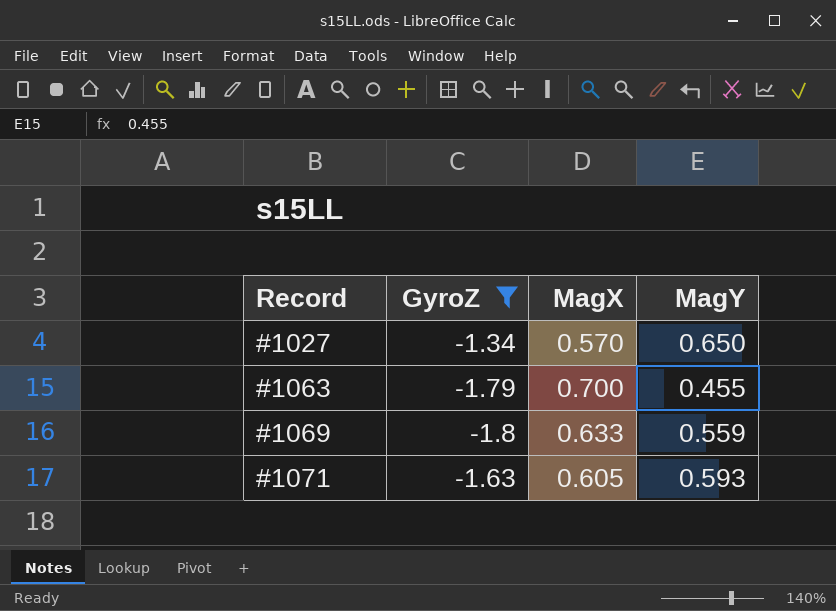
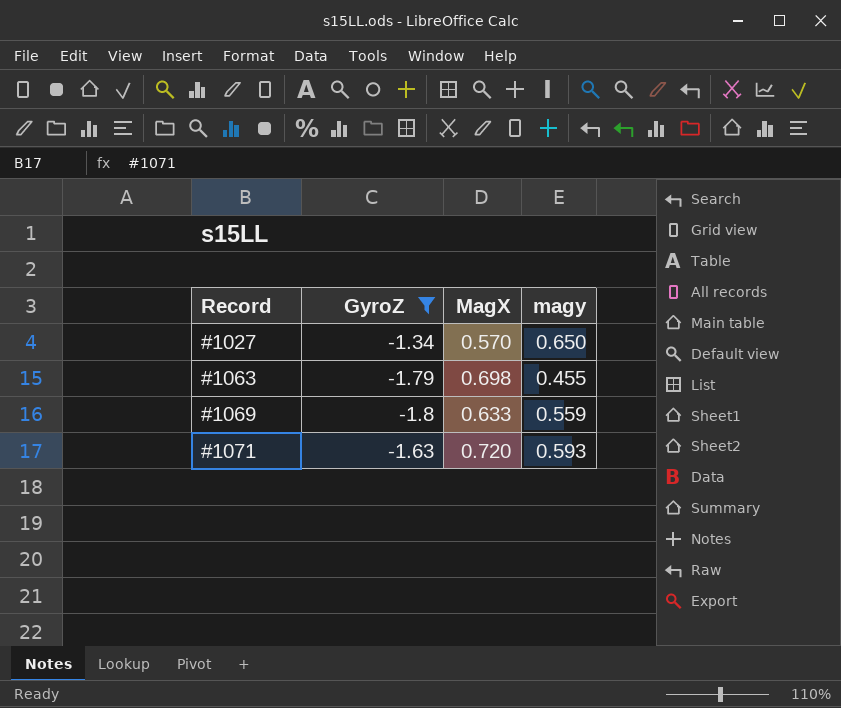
column name: MagY -> magy
#1063 | MagX: 0.700 -> 0.698
#1071 | MagX: 0.605 -> 0.720

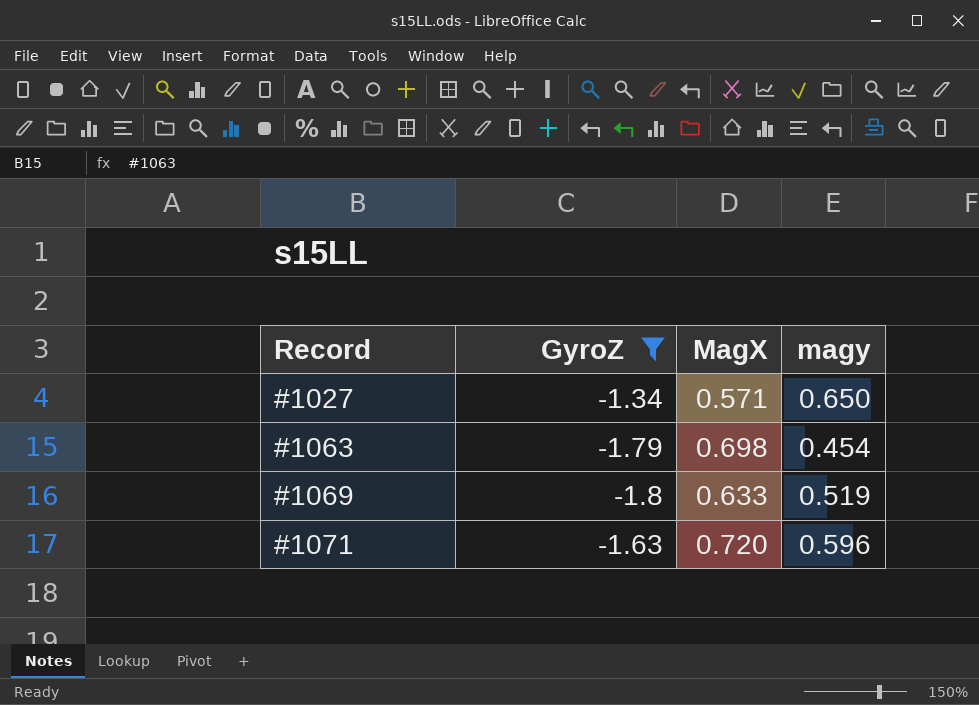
#1027 | MagX: 0.570 -> 0.571
#1063 | magy: 0.455 -> 0.454
#1069 | magy: 0.559 -> 0.519
#1071 | magy: 0.593 -> 0.596

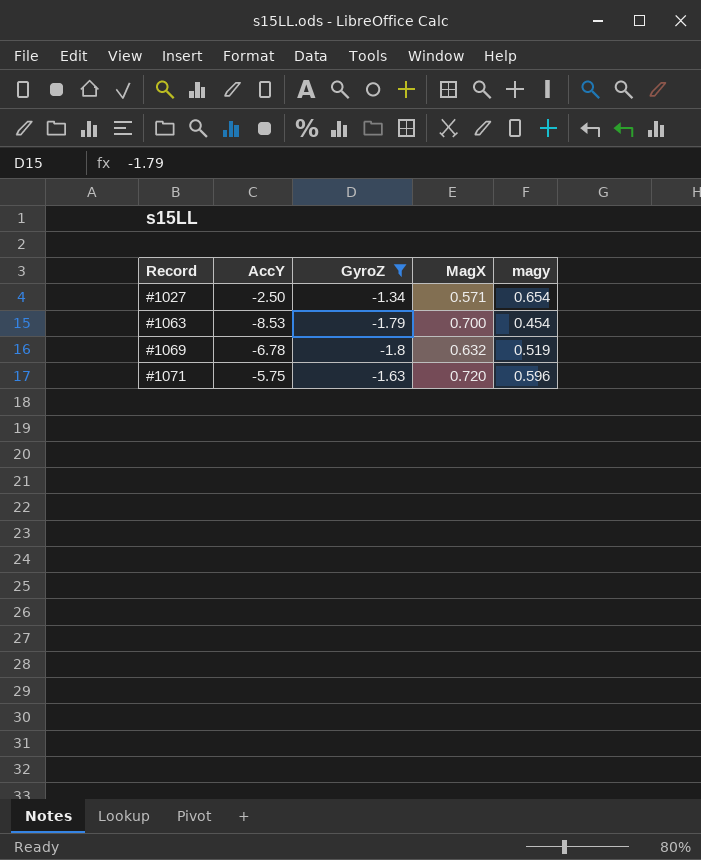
column AccY | position: none -> 2
#1027 | magy: 0.650 -> 0.654
#1063 | MagX: 0.698 -> 0.700
#1069 | MagX: 0.633 -> 0.632

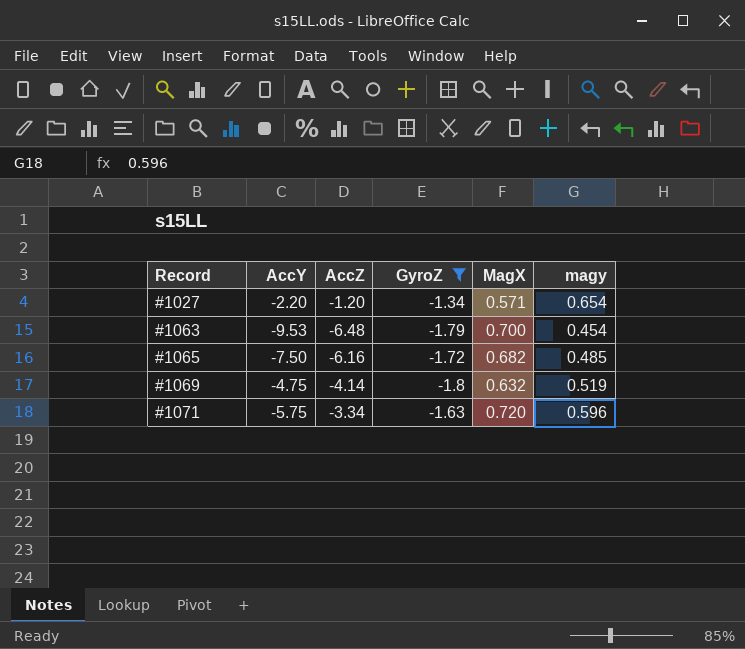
column AccZ | position: none -> 3
#1027 | AccY: -2.50 -> -2.20
#1063 | AccY: -8.53 -> -9.53
row #1065: none -> -7.50 | -6.16 | -1.72 | 0.682 | 0.485
#1069 | AccY: -6.78 -> -4.75

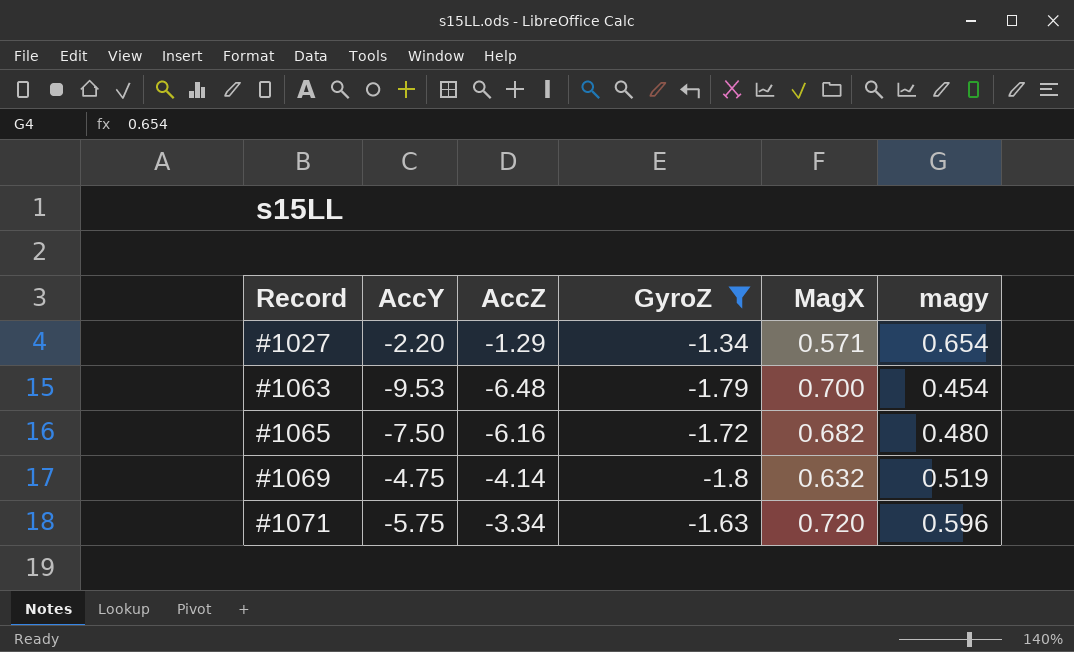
#1027 | AccZ: -1.20 -> -1.29
#1065 | magy: 0.485 -> 0.480

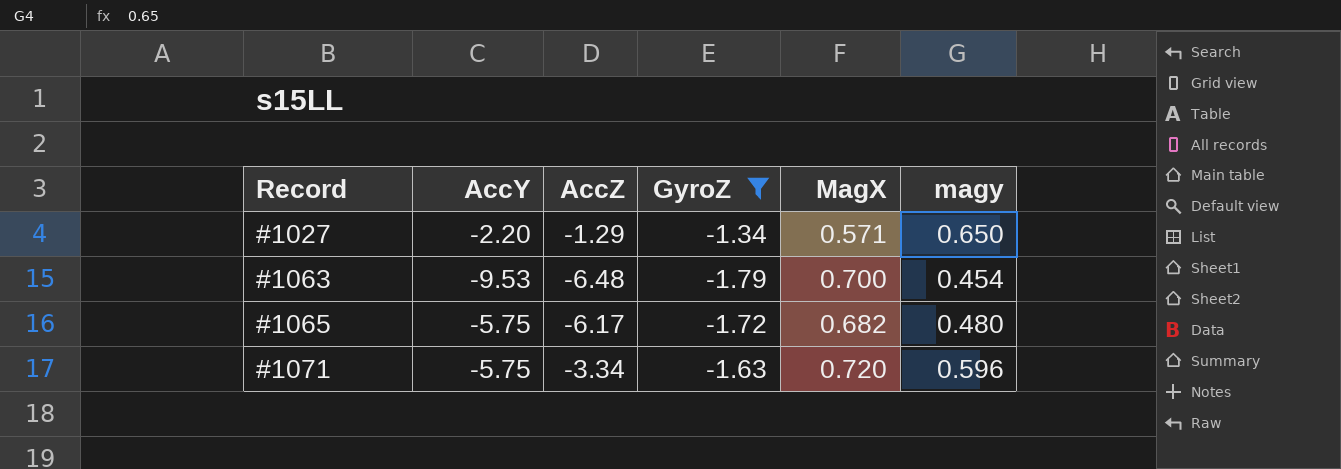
row #1069: -4.75 | -4.14 | -1.8 | 0.632 | 0.519 -> none
#1027 | magy: 0.654 -> 0.650
#1065 | AccY: -7.50 -> -5.75
#1065 | AccZ: -6.16 -> -6.17

